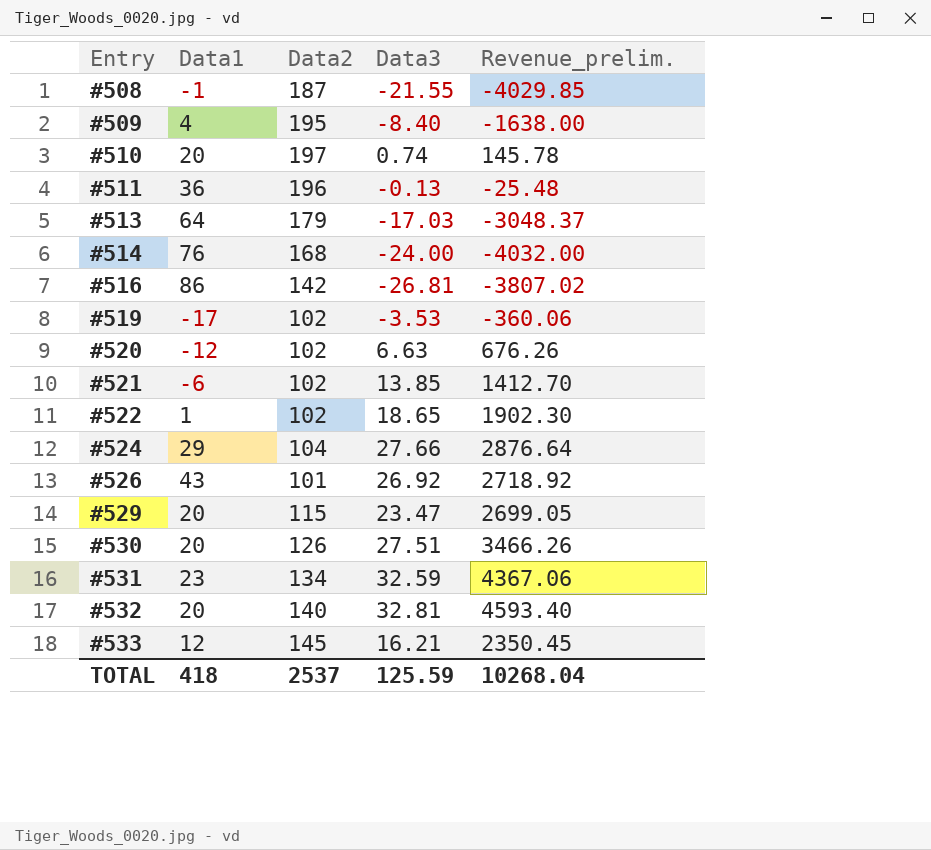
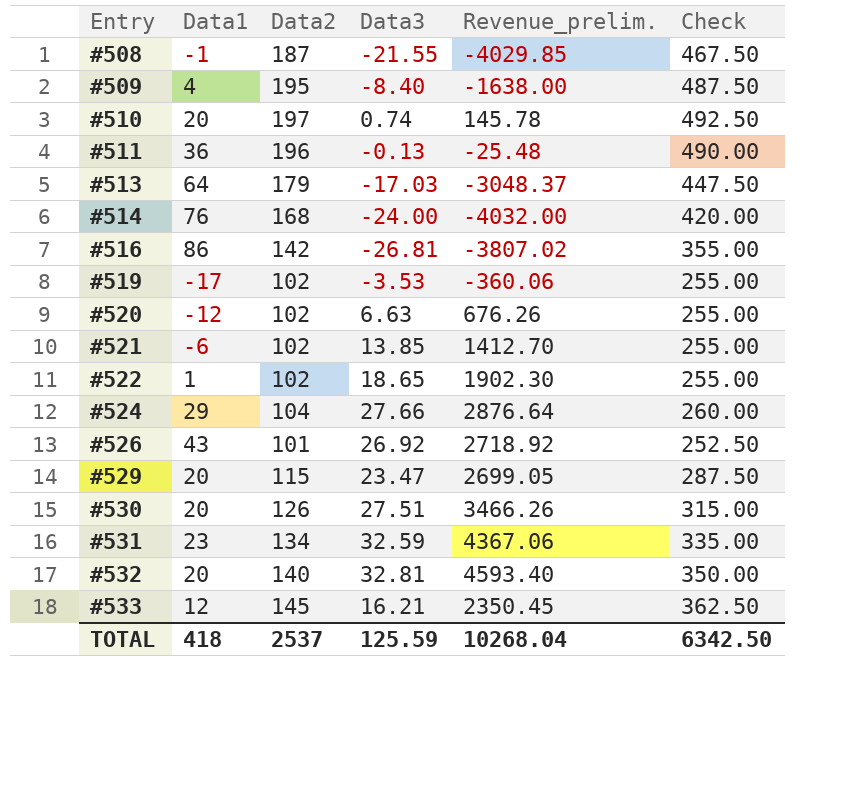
column Check | formula: none -> [Data2] * 2.5

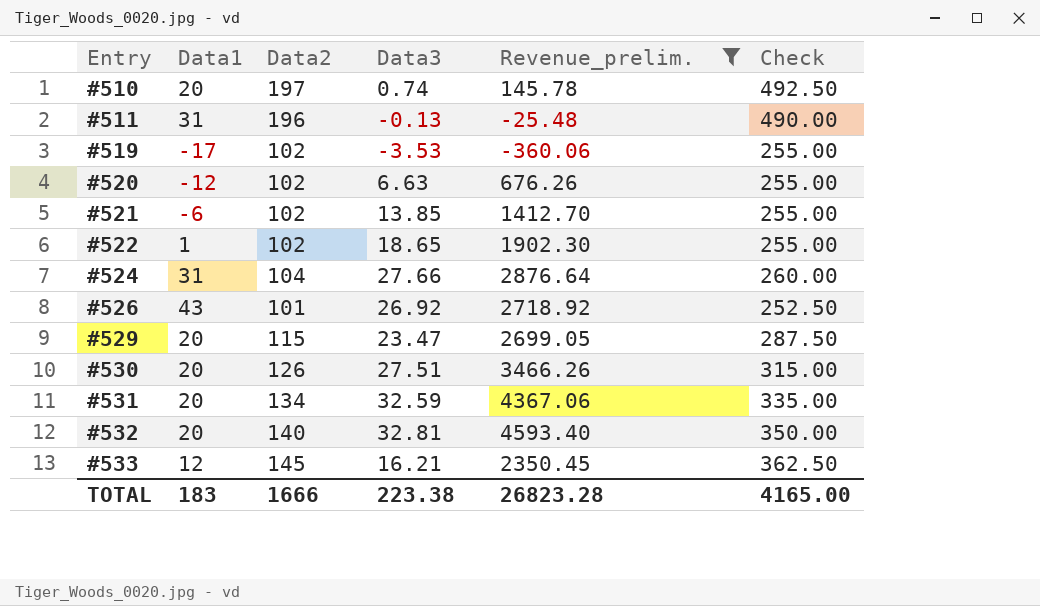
filter: none -> Revenue_prelim. >= -360.06
#511 | Data1: 36 -> 31
#524 | Data1: 29 -> 31
#531 | Data1: 23 -> 20
TOTAL | Data1: 418 -> 183
TOTAL | Data2: 2537 -> 1666
TOTAL | Data3: 125.59 -> 223.38
TOTAL | Revenue_prelim.: 10268.04 -> 26823.28
TOTAL | Check: 6342.50 -> 4165.00

